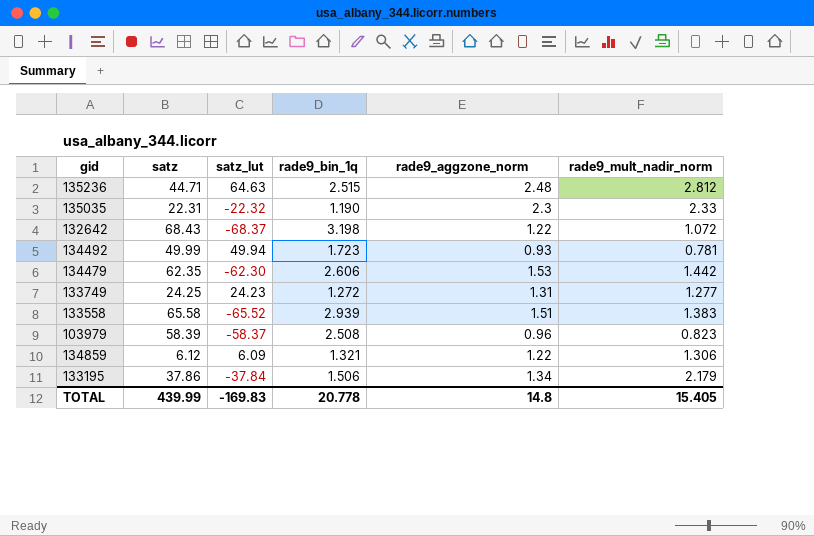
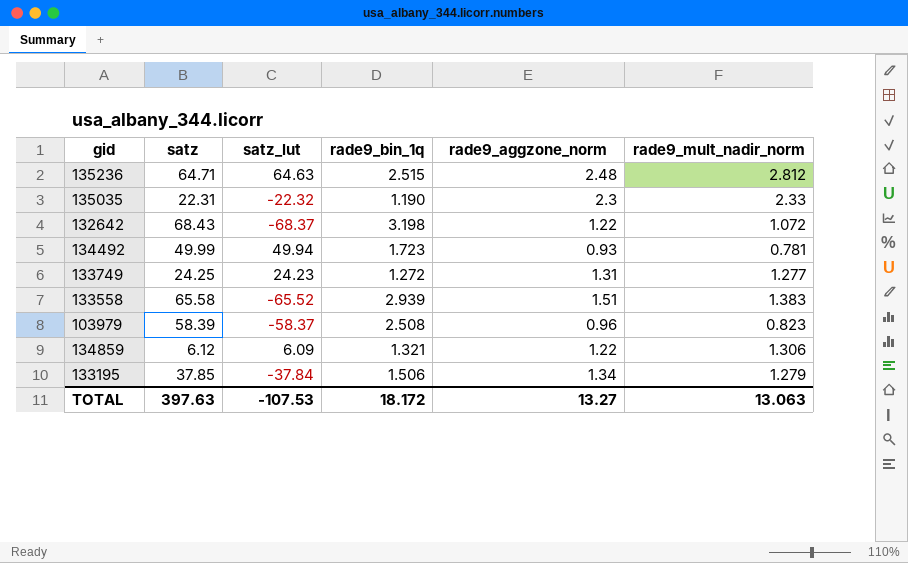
row 134479: 62.35 | -62.30 | 2.606 | 1.53 | 1.442 -> none
135236 | satz: 44.71 -> 64.71
133195 | satz: 37.86 -> 37.85
133195 | rade9_mult_nadir_norm: 2.179 -> 1.279
TOTAL | satz: 439.99 -> 397.63
TOTAL | satz_lut: -169.83 -> -107.53
TOTAL | rade9_bin_1q: 20.778 -> 18.172
TOTAL | rade9_aggzone_norm: 14.8 -> 13.27
TOTAL | rade9_mult_nadir_norm: 15.405 -> 13.063

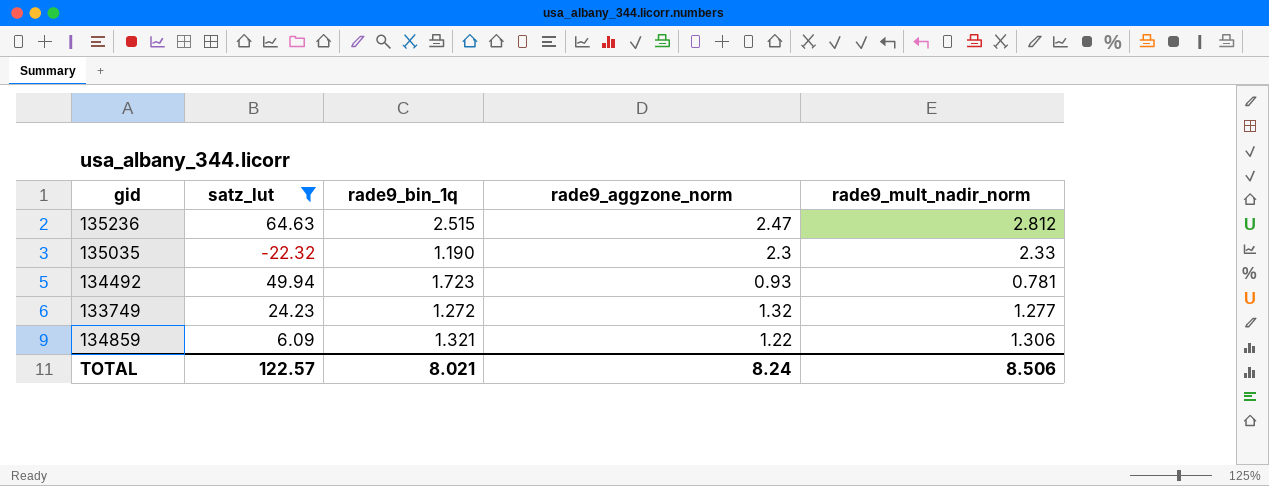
filter: none -> satz_lut >= -22.32
column satz | position: 2 -> none
135236 | rade9_aggzone_norm: 2.48 -> 2.47
133749 | rade9_aggzone_norm: 1.31 -> 1.32
TOTAL | satz_lut: -107.53 -> 122.57
TOTAL | rade9_bin_1q: 18.172 -> 8.021
TOTAL | rade9_aggzone_norm: 13.27 -> 8.24
TOTAL | rade9_mult_nadir_norm: 13.063 -> 8.506

